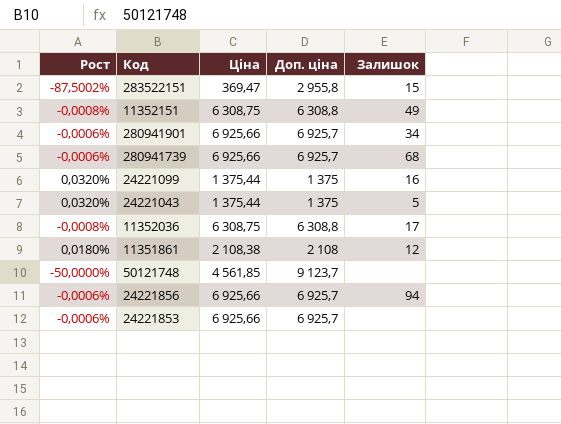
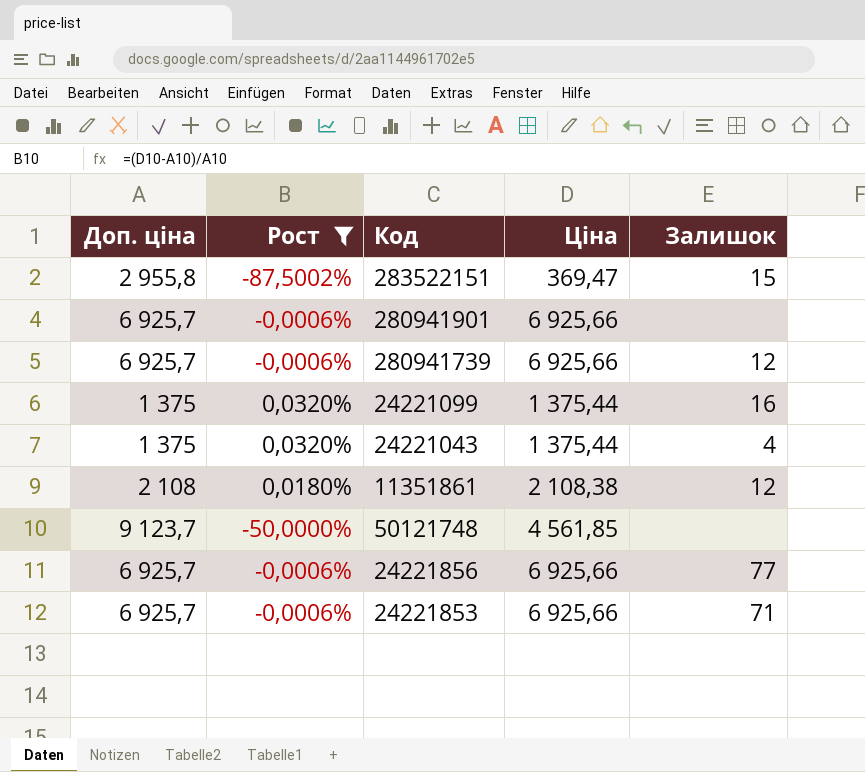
filter: none -> Рост != -0,0008%
column Доп. ціна | position: 4 -> 1
280941901 | Залишок: 34 -> none
280941739 | Залишок: 68 -> 12
24221043 | Залишок: 5 -> 4
24221856 | Залишок: 94 -> 77
24221853 | Залишок: none -> 71

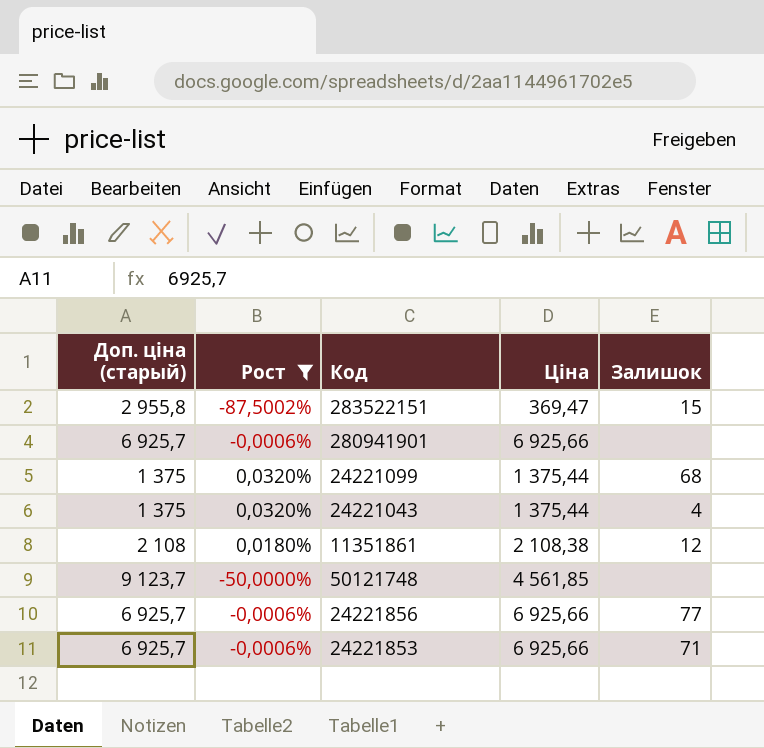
column name: Доп. ціна -> Доп. ціна (старый)
row 280941739: 6 925,7 | -0,0006% | 6 925,66 | 12 -> none
24221099 | Залишок: 16 -> 68

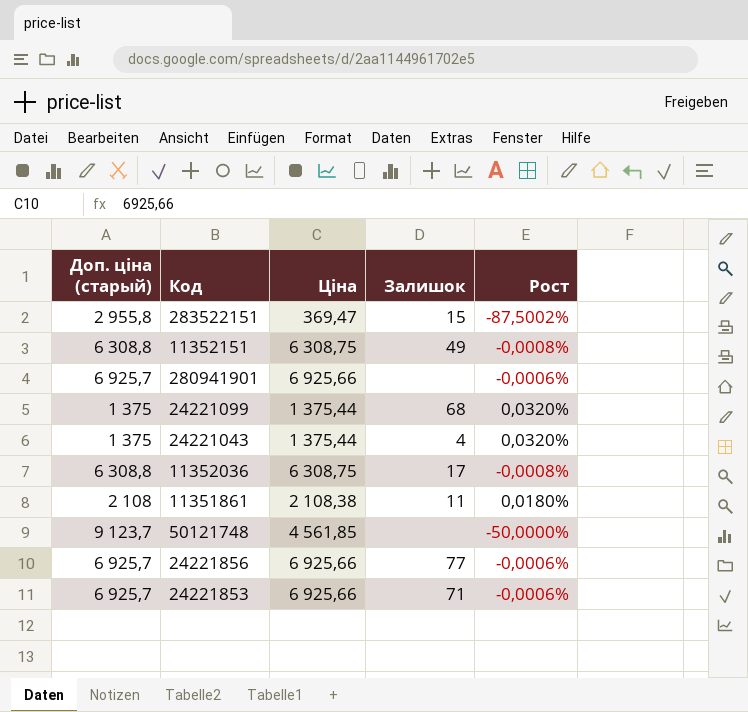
filter: Рост != -0,0008% -> none
column Рост | position: 2 -> 5
11351861 | Залишок: 12 -> 11

